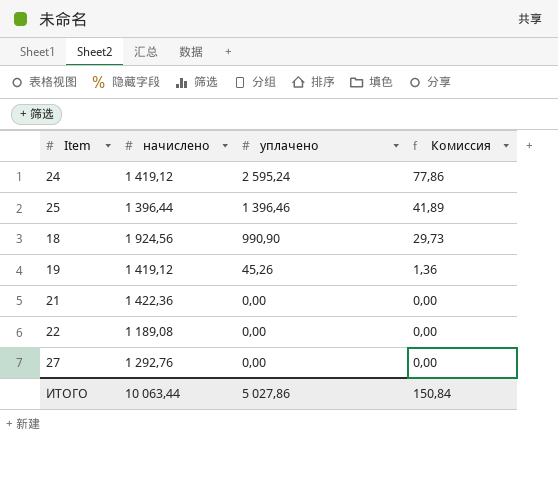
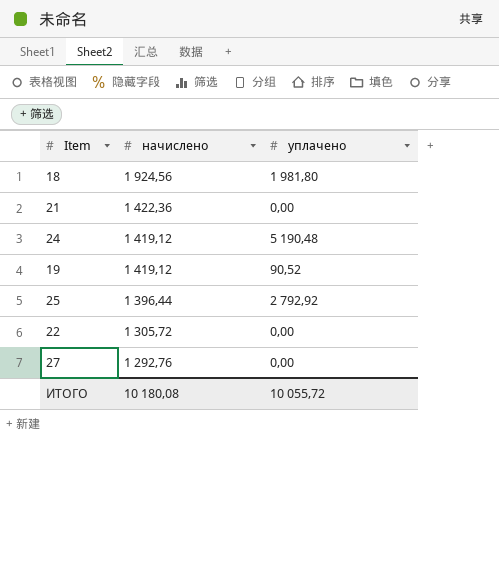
row order: уплачено descending -> начислено descending
column Комиссия | formula: [уплачено] * 0,03 -> none
18 | уплачено: 990,90 -> 1 981,80
24 | уплачено: 2 595,24 -> 5 190,48
19 | уплачено: 45,26 -> 90,52
25 | уплачено: 1 396,46 -> 2 792,92
22 | начислено: 1 189,08 -> 1 305,72
ИТОГО | начислено: 10 063,44 -> 10 180,08
ИТОГО | уплачено: 5 027,86 -> 10 055,72

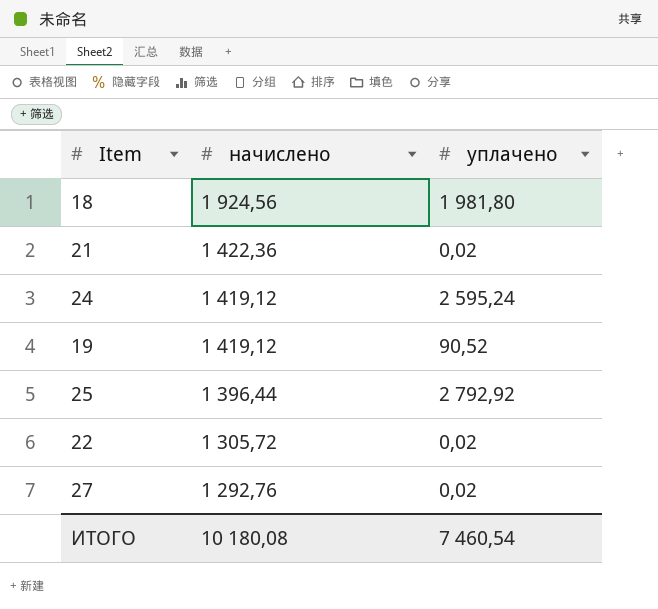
21 | уплачено: 0,00 -> 0,02
24 | уплачено: 5 190,48 -> 2 595,24
22 | уплачено: 0,00 -> 0,02
27 | уплачено: 0,00 -> 0,02
ИТОГО | уплачено: 10 055,72 -> 7 460,54

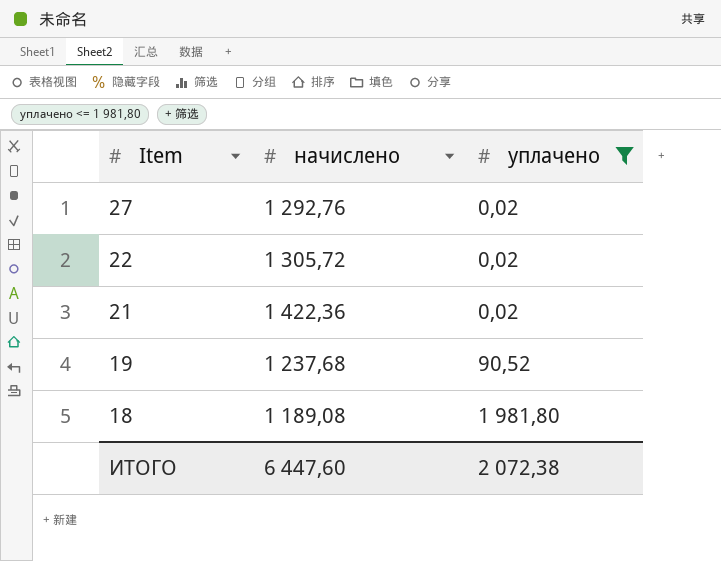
filter: none -> уплачено <= 1 981,80
row order: начислено descending -> Item descending
19 | начислено: 1 419,12 -> 1 237,68
18 | начислено: 1 924,56 -> 1 189,08
ИТОГО | начислено: 10 180,08 -> 6 447,60
ИТОГО | уплачено: 7 460,54 -> 2 072,38

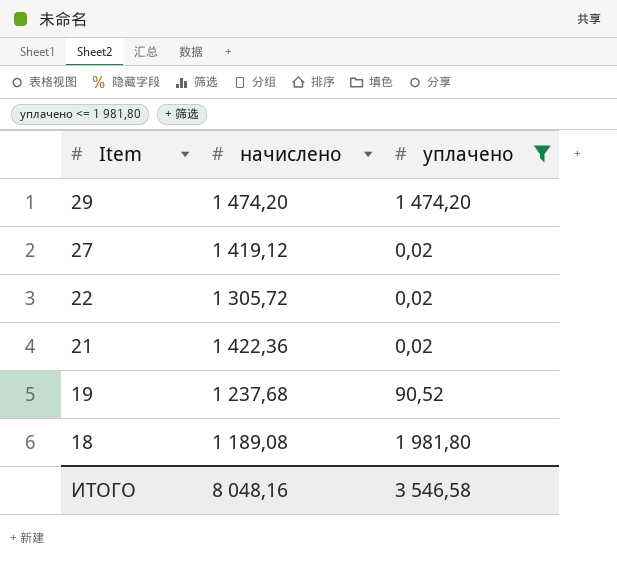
row 29: none -> 1 474,20 | 1 474,20
27 | начислено: 1 292,76 -> 1 419,12
ИТОГО | начислено: 6 447,60 -> 8 048,16
ИТОГО | уплачено: 2 072,38 -> 3 546,58

